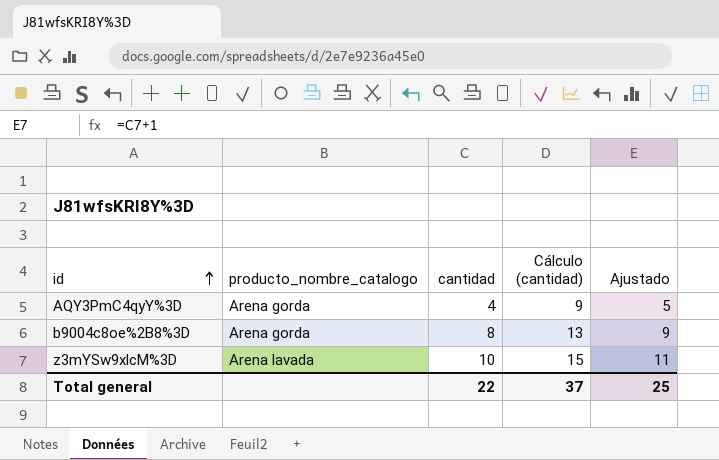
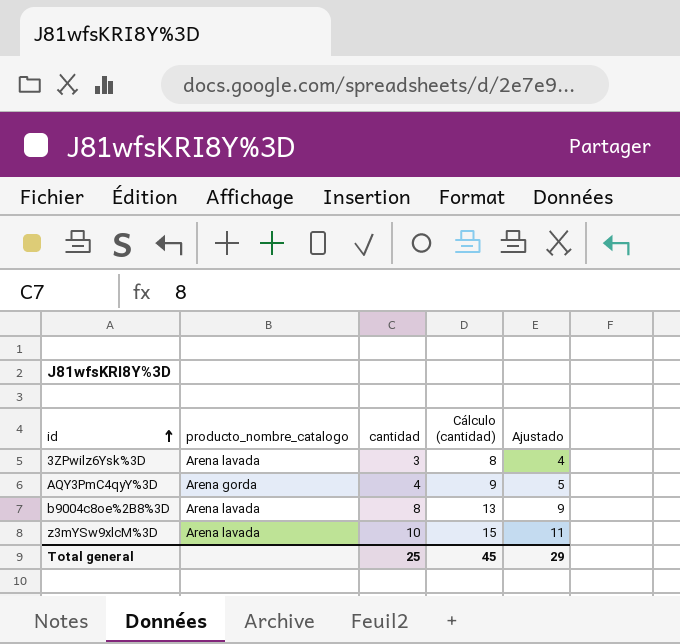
row 3ZPwilz6Ysk%3D: none -> Arena lavada | 3 | 8 | 4
b9004c8oe%2B8%3D | producto_nombre_catalogo: Arena gorda -> Arena lavada
Total general | cantidad: 22 -> 25
Total general | Cálculo (cantidad): 37 -> 45
Total general | Ajustado: 25 -> 29

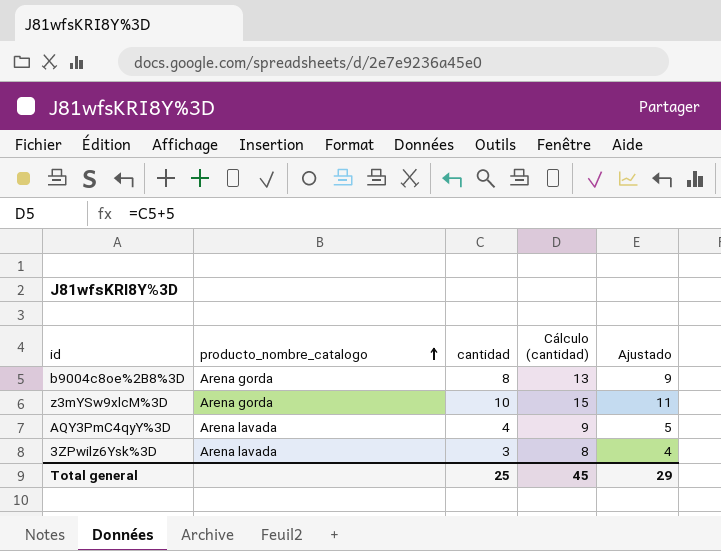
row order: id ascending -> producto_nombre_catalogo ascending
b9004c8oe%2B8%3D | producto_nombre_catalogo: Arena lavada -> Arena gorda
z3mYSw9xlcM%3D | producto_nombre_catalogo: Arena lavada -> Arena gorda
AQY3PmC4qyY%3D | producto_nombre_catalogo: Arena gorda -> Arena lavada

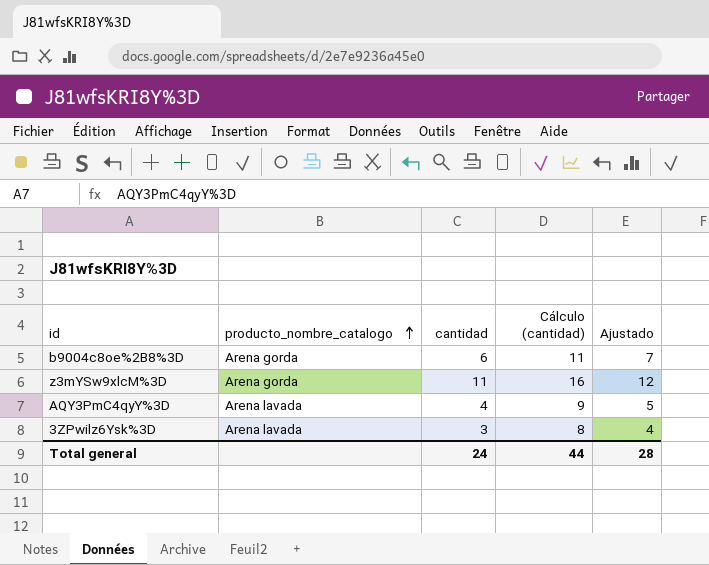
b9004c8oe%2B8%3D | cantidad: 8 -> 6
b9004c8oe%2B8%3D | Cálculo (cantidad): 13 -> 11
b9004c8oe%2B8%3D | Ajustado: 9 -> 7
z3mYSw9xlcM%3D | cantidad: 10 -> 11
z3mYSw9xlcM%3D | Cálculo (cantidad): 15 -> 16
z3mYSw9xlcM%3D | Ajustado: 11 -> 12
Total general | cantidad: 25 -> 24
Total general | Cálculo (cantidad): 45 -> 44
Total general | Ajustado: 29 -> 28

